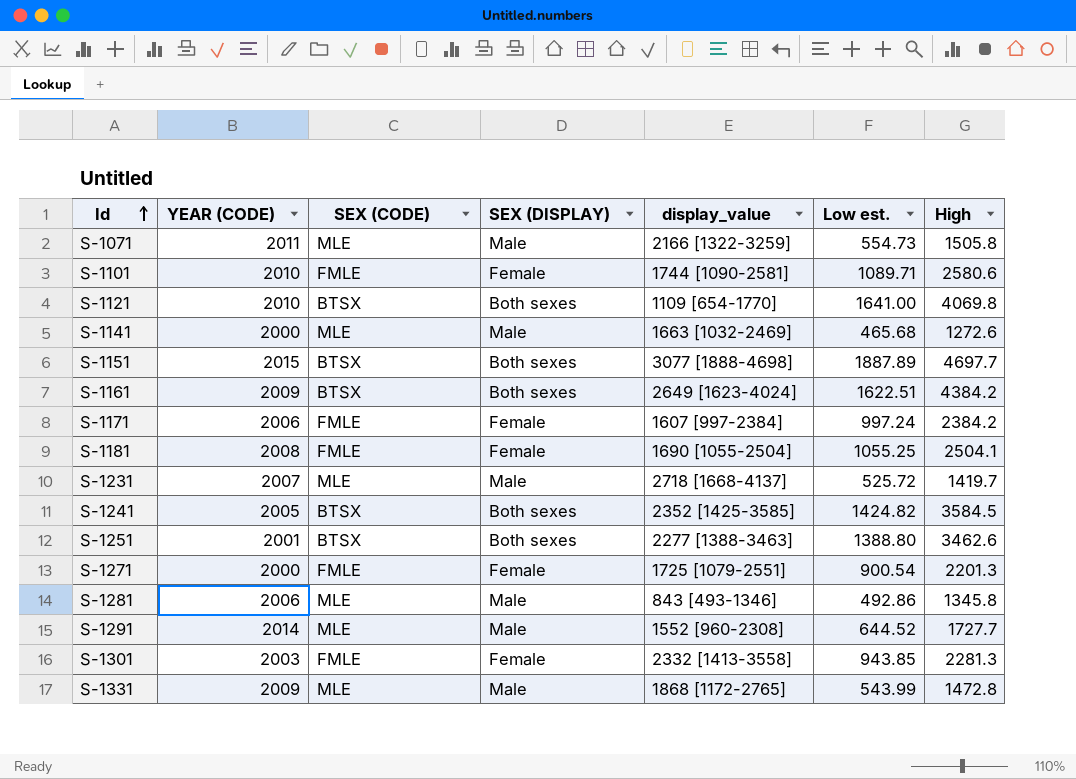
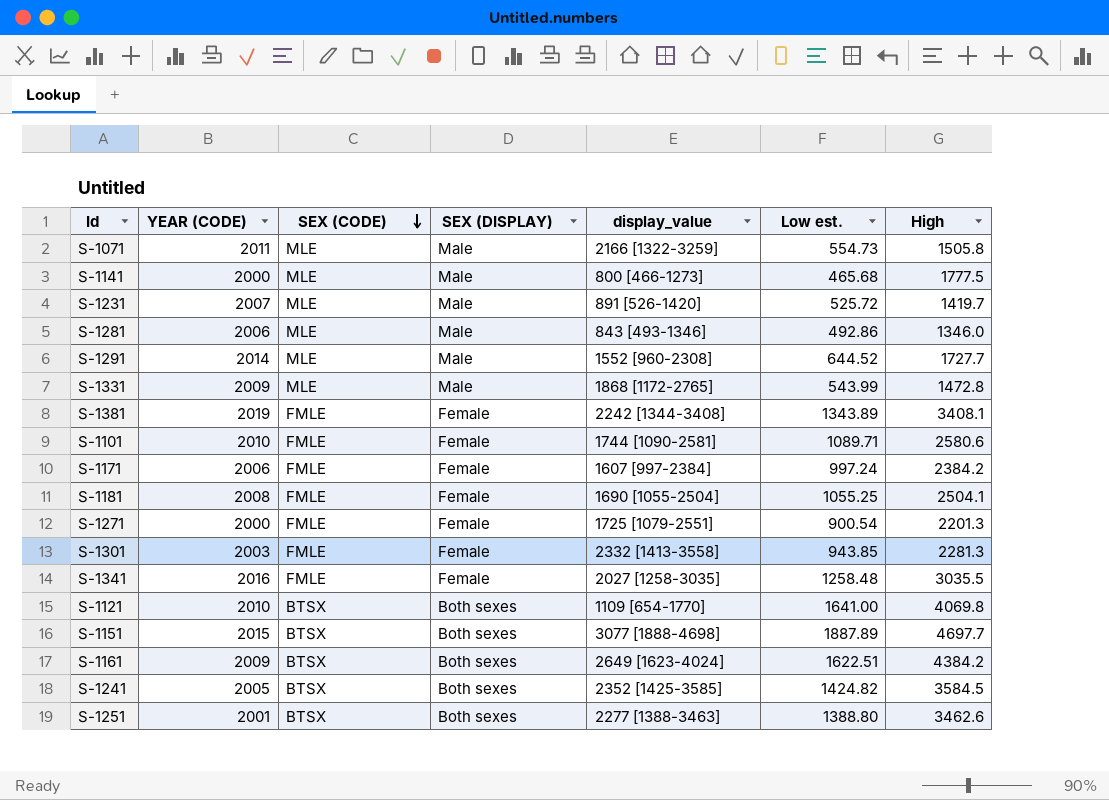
row order: Id ascending -> SEX (CODE) descending
S-1141 | display_value: 1663 [1032-2469] -> 800 [466-1273]
S-1141 | High: 1272.6 -> 1777.5
S-1231 | display_value: 2718 [1668-4137] -> 891 [526-1420]
S-1281 | High: 1345.8 -> 1346.0
row S-1381: none -> 2019 | FMLE | Female | 2242 [1344-3408] | 1343.89 | 3408.1
row S-1341: none -> 2016 | FMLE | Female | 2027 [1258-3035] | 1258.48 | 3035.5

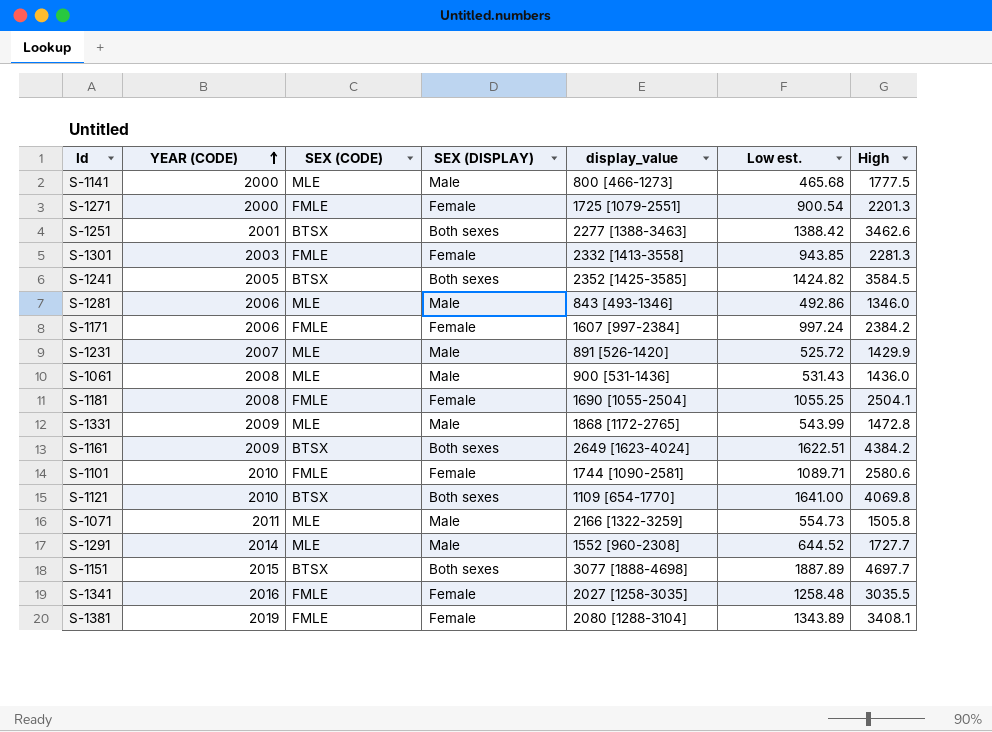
row order: SEX (CODE) descending -> YEAR (CODE) ascending
S-1251 | Low est.: 1388.80 -> 1388.42
S-1231 | High: 1419.7 -> 1429.9
row S-1061: none -> 2008 | MLE | Male | 900 [531-1436] | 531.43 | 1436.0
S-1381 | display_value: 2242 [1344-3408] -> 2080 [1288-3104]

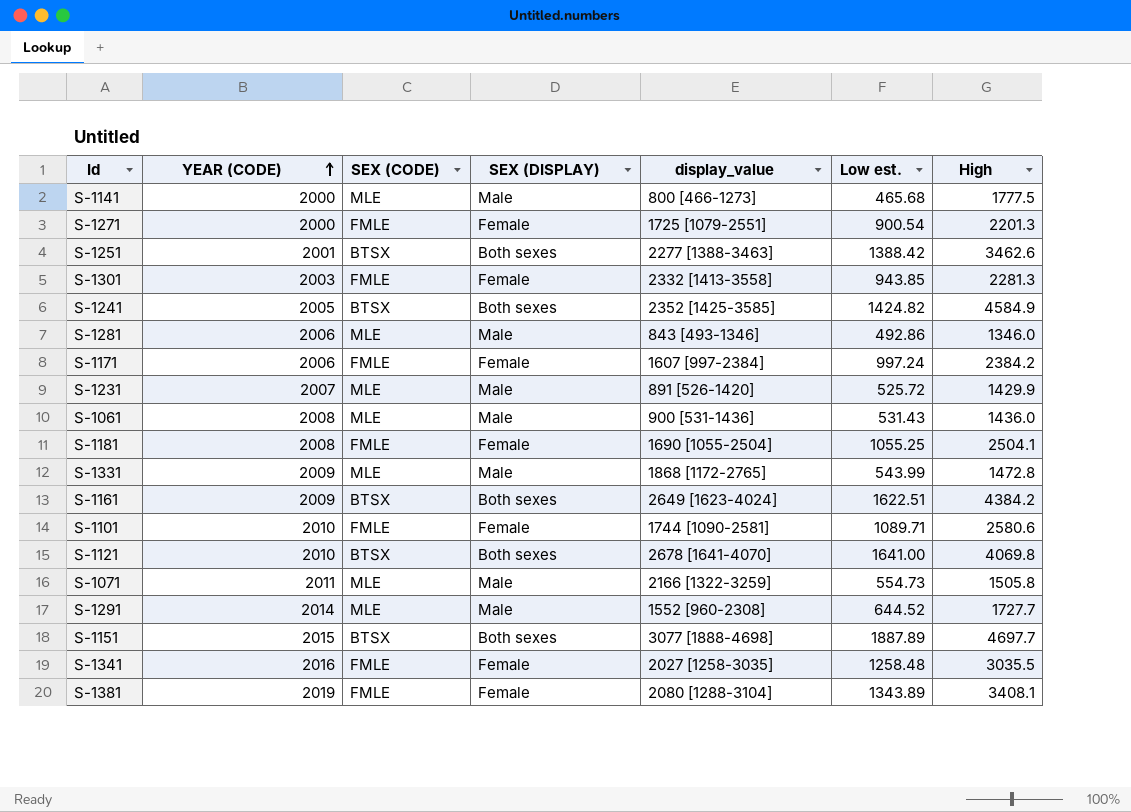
S-1241 | High: 3584.5 -> 4584.9
S-1121 | display_value: 1109 [654-1770] -> 2678 [1641-4070]

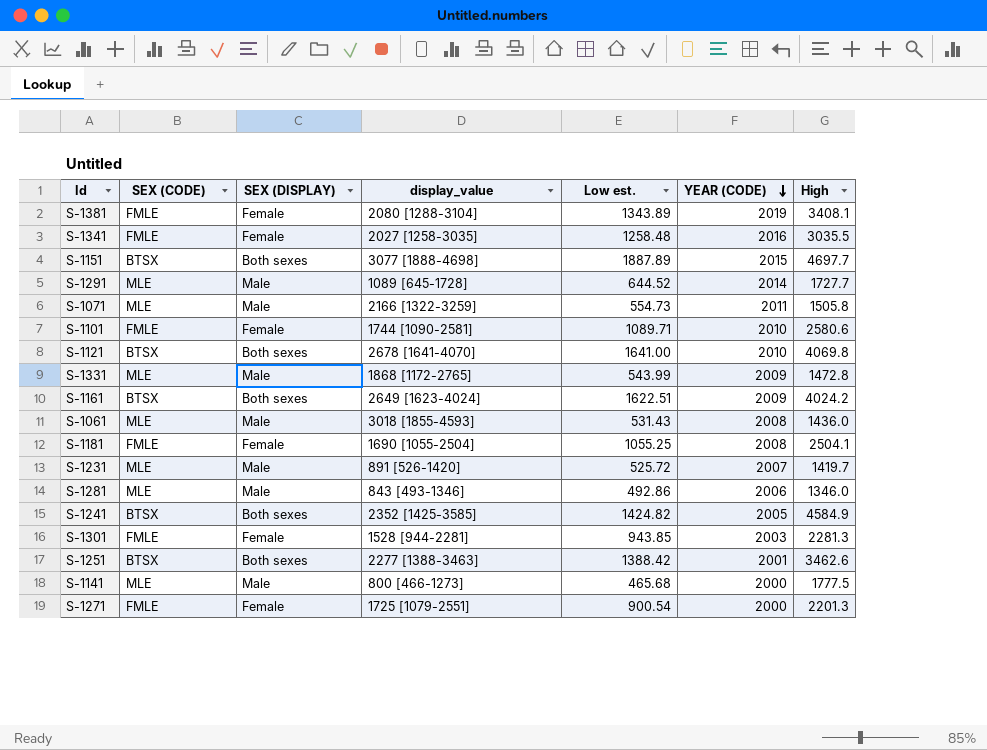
row order: YEAR (CODE) ascending -> YEAR (CODE) descending
column YEAR (CODE) | position: 2 -> 6
row S-1171: 2006 | FMLE | Female | 1607 [997-2384] | 997.24 | 2384.2 -> none
S-1291 | display_value: 1552 [960-2308] -> 1089 [645-1728]
S-1161 | High: 4384.2 -> 4024.2
S-1061 | display_value: 900 [531-1436] -> 3018 [1855-4593]
S-1231 | High: 1429.9 -> 1419.7
S-1301 | display_value: 2332 [1413-3558] -> 1528 [944-2281]

